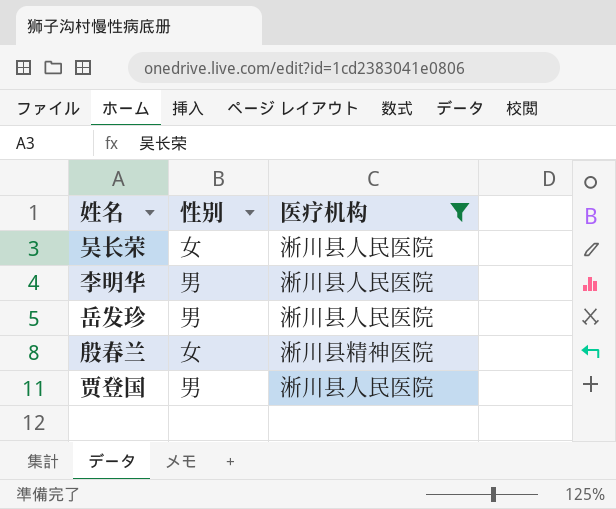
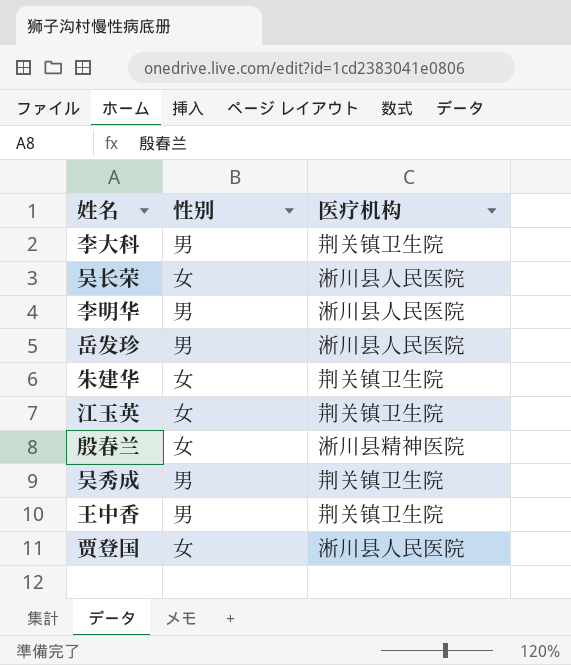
filter: 医疗机构 != 荆关镇卫生院 -> none
贾登国 | 性别: 男 -> 女

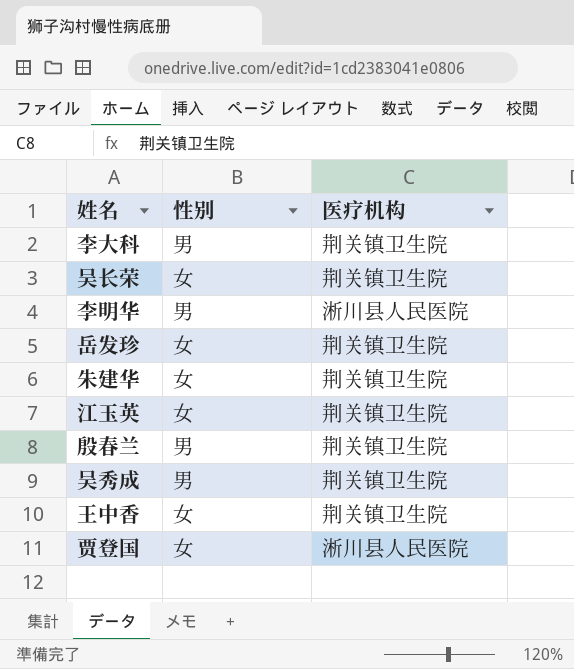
吴长荣 | 医疗机构: 淅川县人民医院 -> 荆关镇卫生院
岳发珍 | 性别: 男 -> 女
岳发珍 | 医疗机构: 淅川县人民医院 -> 荆关镇卫生院
殷春兰 | 性别: 女 -> 男
殷春兰 | 医疗机构: 淅川县精神医院 -> 荆关镇卫生院
王中香 | 性别: 男 -> 女

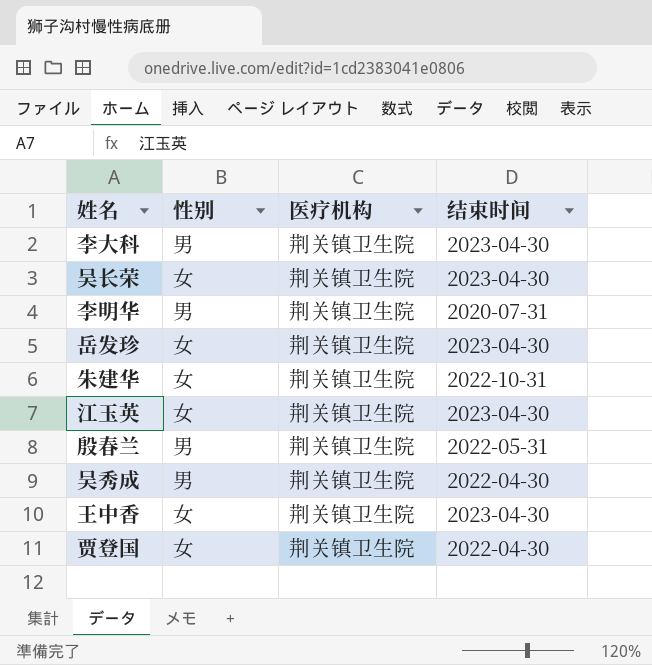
column 结束时间 | position: none -> 4
李明华 | 医疗机构: 淅川县人民医院 -> 荆关镇卫生院
贾登国 | 医疗机构: 淅川县人民医院 -> 荆关镇卫生院

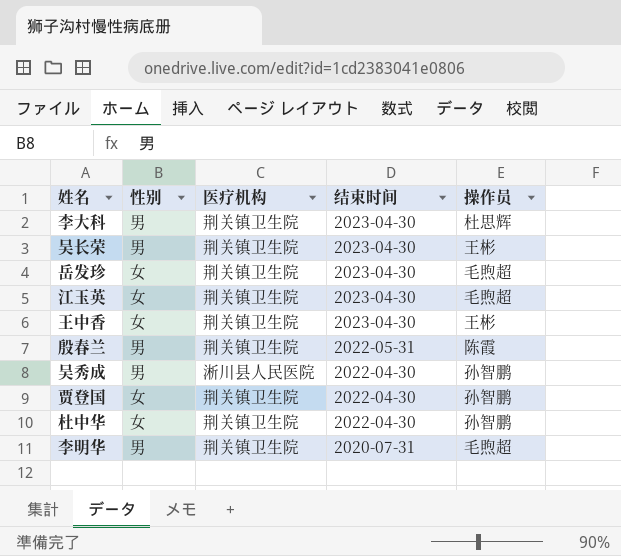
row order: none -> 结束时间 descending
column 操作员 | position: none -> 5
row 朱建华: 女 | 荆关镇卫生院 | 2022-10-31 -> none
吴长荣 | 性别: 女 -> 男
吴秀成 | 医疗机构: 荆关镇卫生院 -> 淅川县人民医院
row 杜中华: none -> 女 | 荆关镇卫生院 | 2022-04-30 | 孙智鹏

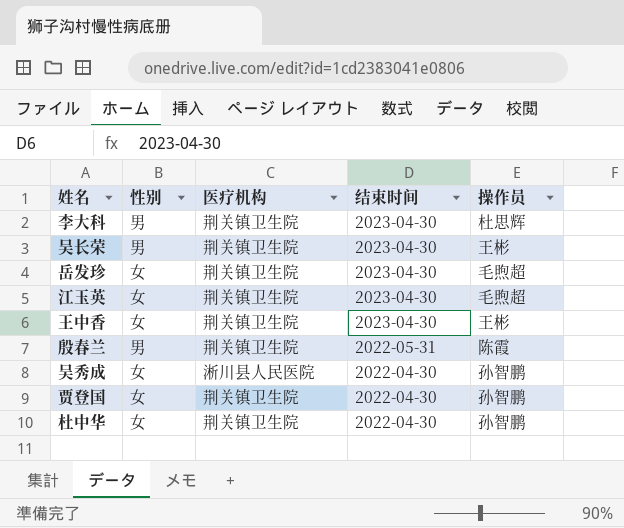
row 李明华: 男 | 荆关镇卫生院 | 2020-07-31 | 毛煦超 -> none
吴秀成 | 性别: 男 -> 女

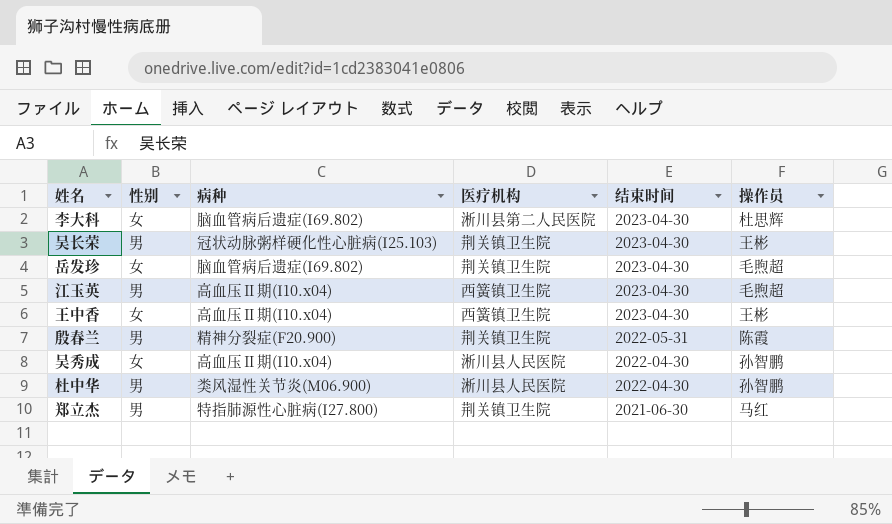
column 病种 | position: none -> 3
row 贾登国: 女 | 荆关镇卫生院 | 2022-04-30 | 孙智鹏 -> none
李大科 | 性别: 男 -> 女
李大科 | 医疗机构: 荆关镇卫生院 -> 淅川县第二人民医院
江玉英 | 性别: 女 -> 男
江玉英 | 医疗机构: 荆关镇卫生院 -> 西簧镇卫生院
王中香 | 医疗机构: 荆关镇卫生院 -> 西簧镇卫生院
杜中华 | 性别: 女 -> 男
杜中华 | 医疗机构: 荆关镇卫生院 -> 淅川县人民医院
row 郑立杰: none -> 男 | 特指肺源性心脏病(I27.800) | 荆关镇卫生院 | 2021-06-30 | 马红

